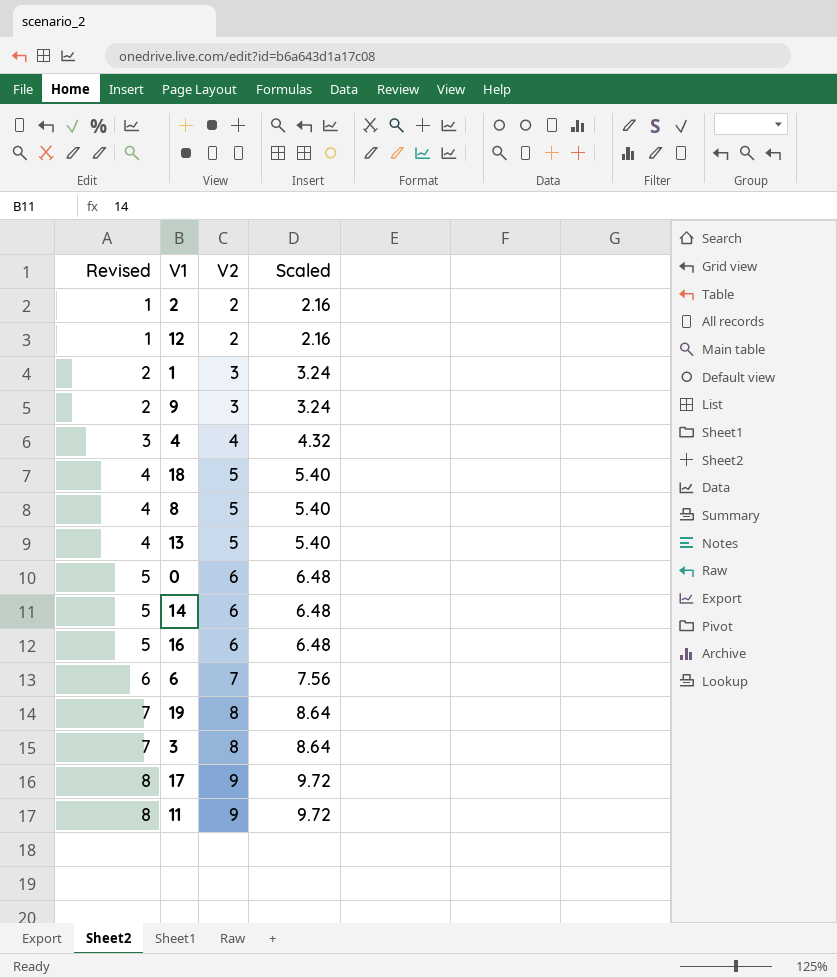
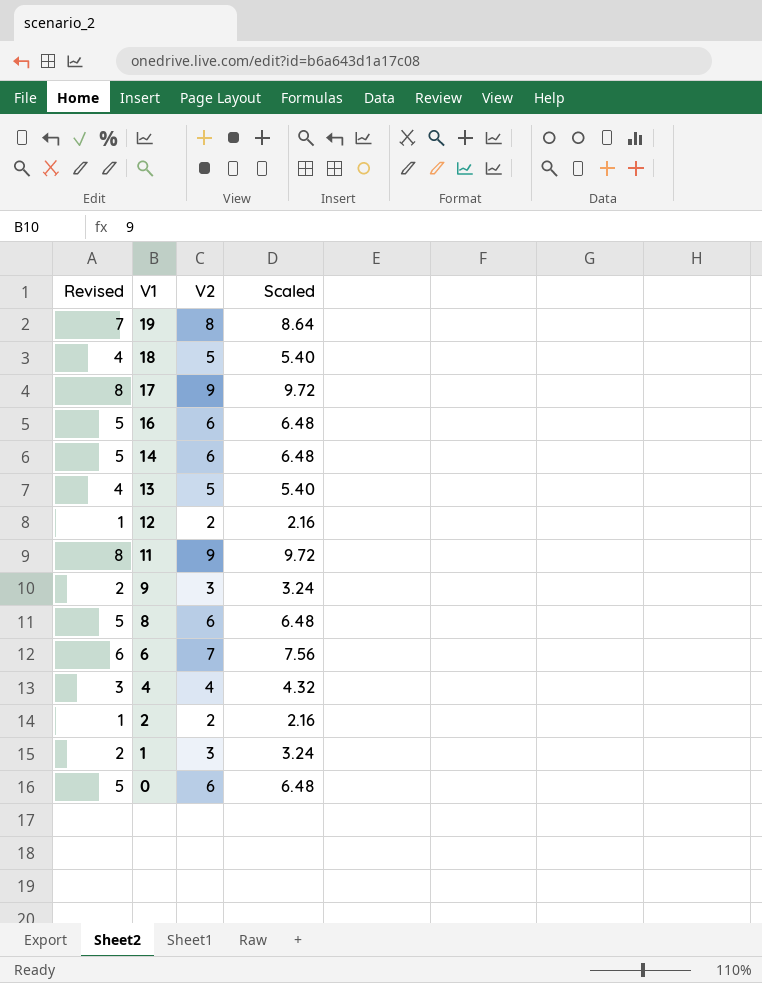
row order: Revised ascending -> V1 descending
row 3: 7 | 8 | 8.64 -> none
8 | Revised: 4 -> 5
8 | V2: 5 -> 6
8 | Scaled: 5.40 -> 6.48

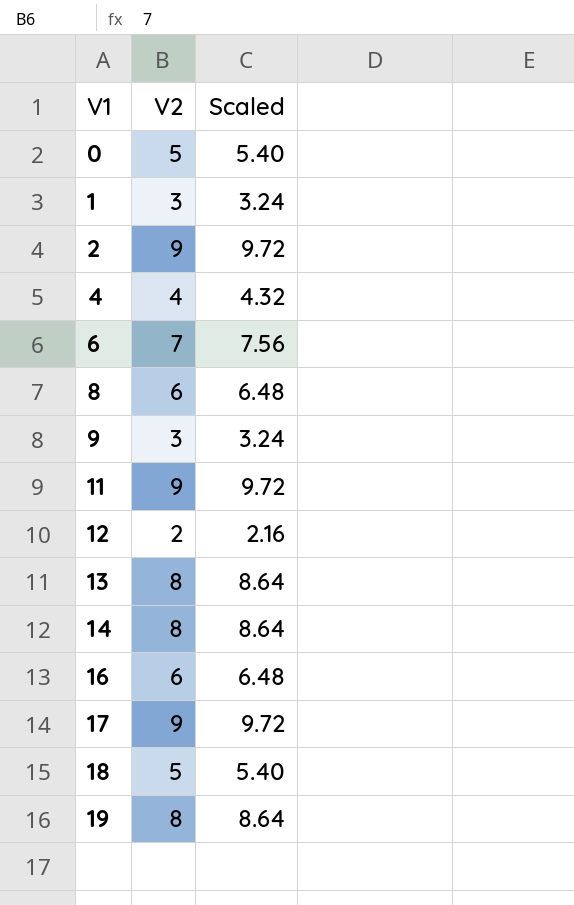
row order: V1 descending -> V1 ascending
column Revised | formula: [V2] - 1 -> none
0 | V2: 6 -> 5
0 | Scaled: 6.48 -> 5.40
2 | V2: 2 -> 9
2 | Scaled: 2.16 -> 9.72
13 | V2: 5 -> 8
13 | Scaled: 5.40 -> 8.64
14 | V2: 6 -> 8
14 | Scaled: 6.48 -> 8.64

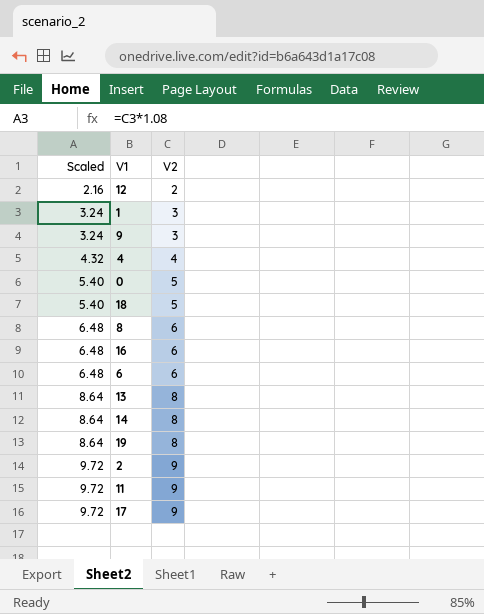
row order: V1 ascending -> Scaled ascending
column Scaled | position: 3 -> 1
6 | Scaled: 7.56 -> 6.48
6 | V2: 7 -> 6

